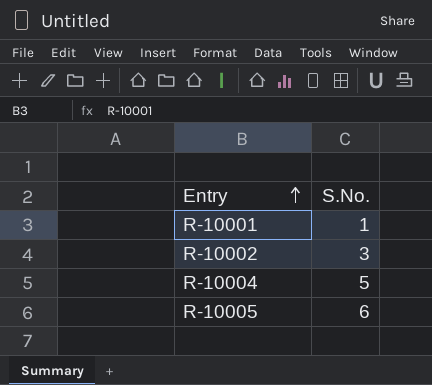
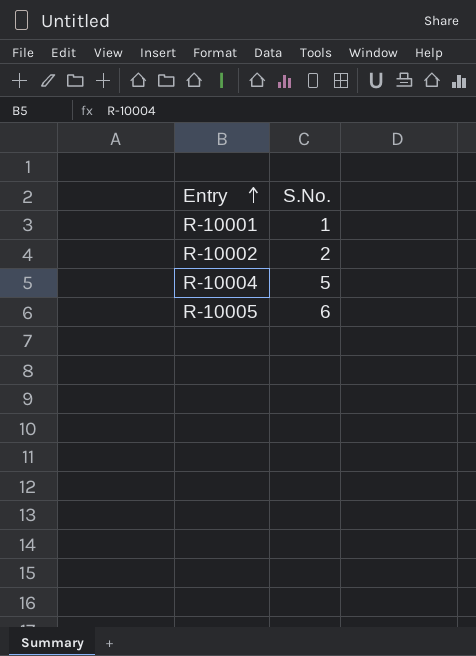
R-10002 | S.No.: 3 -> 2

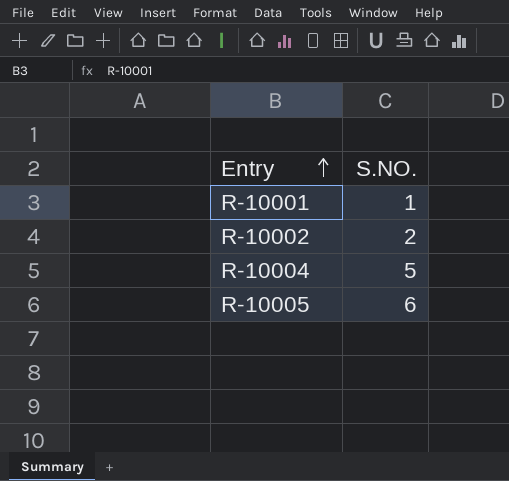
column name: S.No. -> S.NO.

